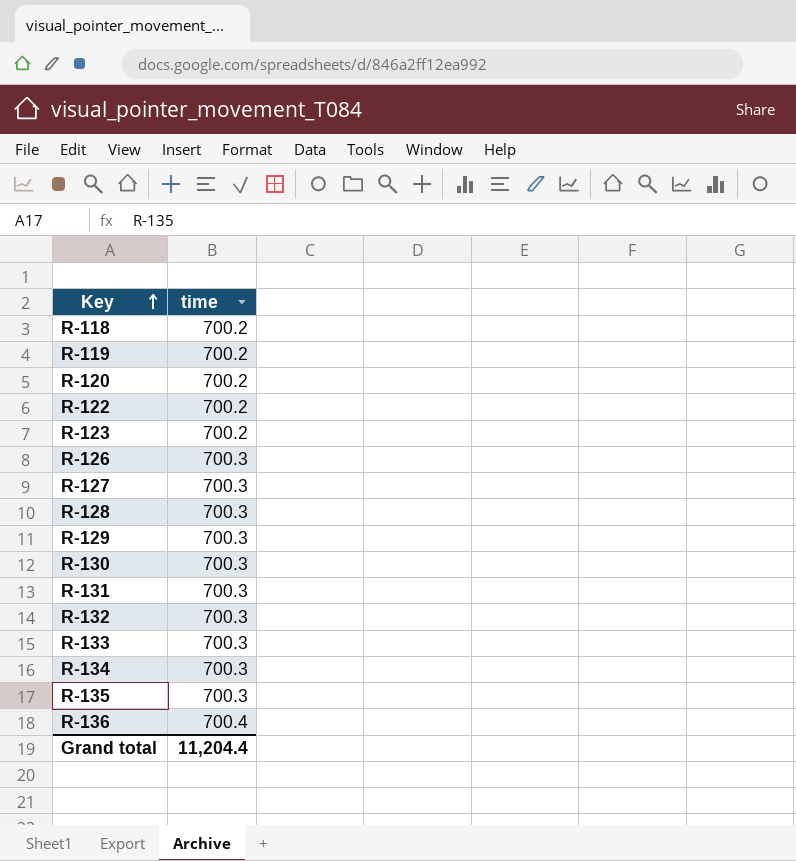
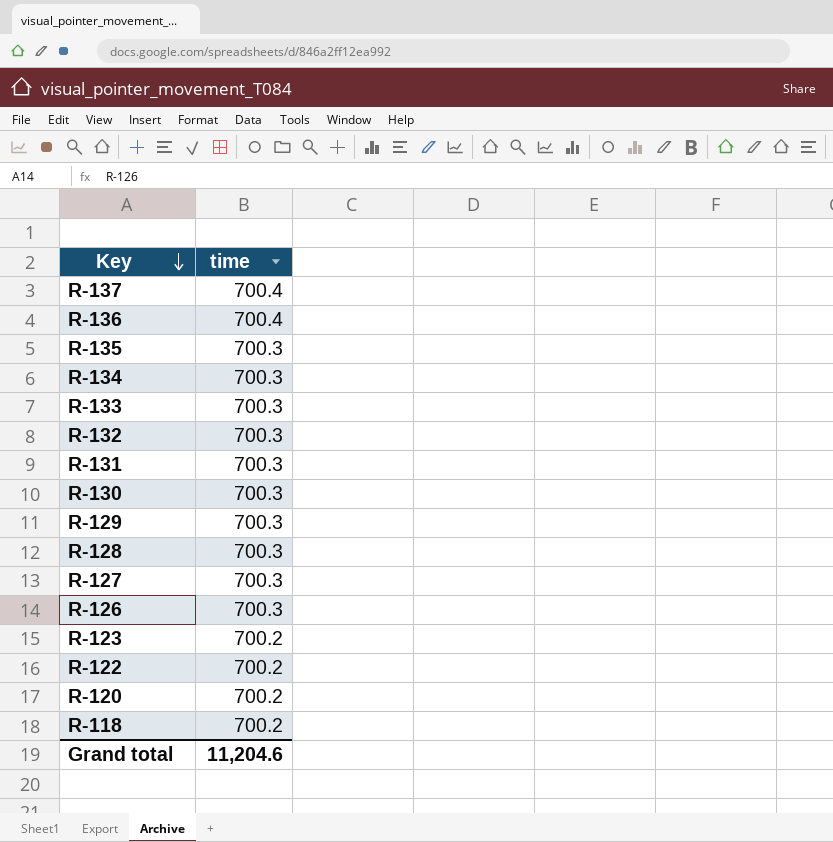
row order: Key ascending -> Key descending
row R-119: 700.2 -> none
row R-137: none -> 700.4
Grand total | time: 11,204.4 -> 11,204.6

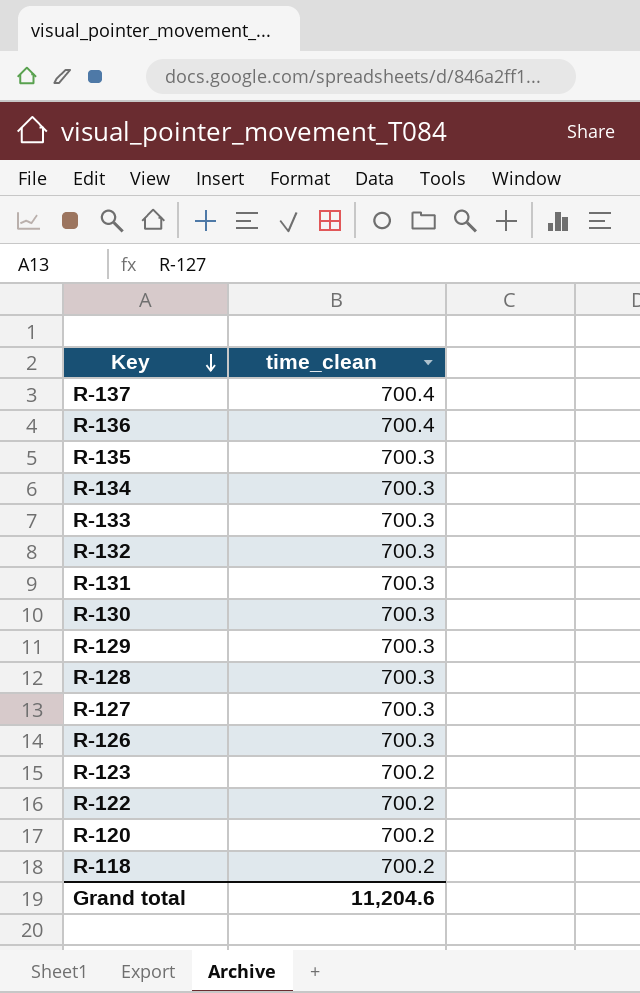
column name: time -> time_clean

